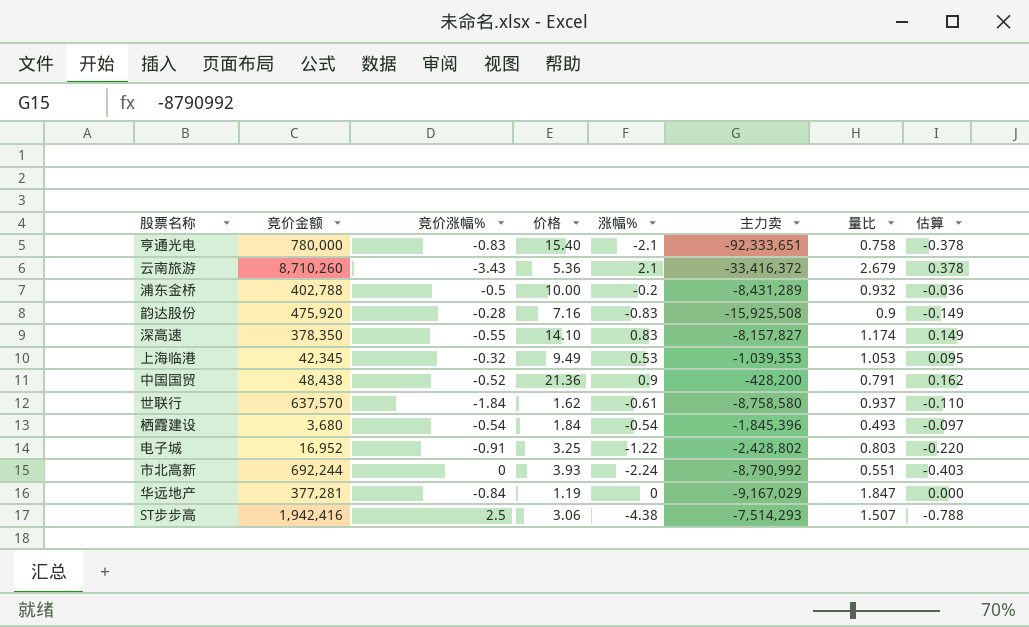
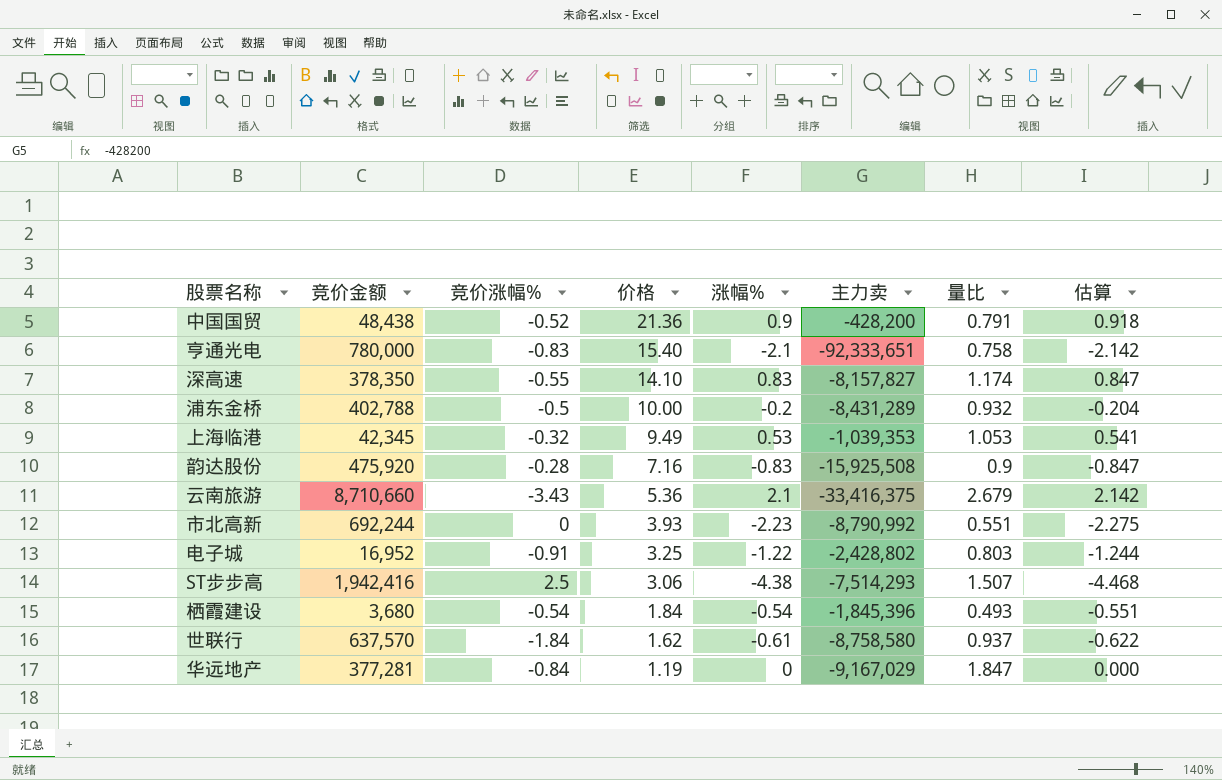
row order: none -> 价格 descending
column 估算 | formula: [涨幅%] * 0.18 -> [涨幅%] * 1.02
云南旅游 | 竞价金额: 8,710,260 -> 8,710,660
云南旅游 | 主力卖: -33,416,372 -> -33,416,375
市北高新 | 涨幅%: -2.24 -> -2.23

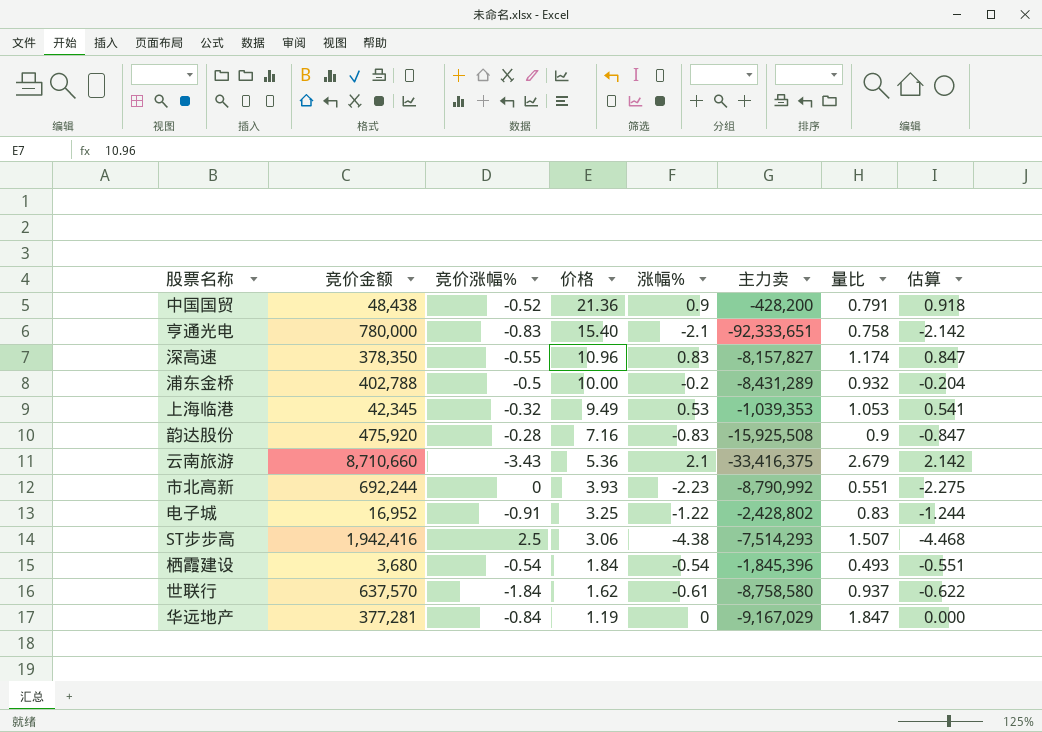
深高速 | 价格: 14.10 -> 10.96
电子城 | 量比: 0.803 -> 0.83

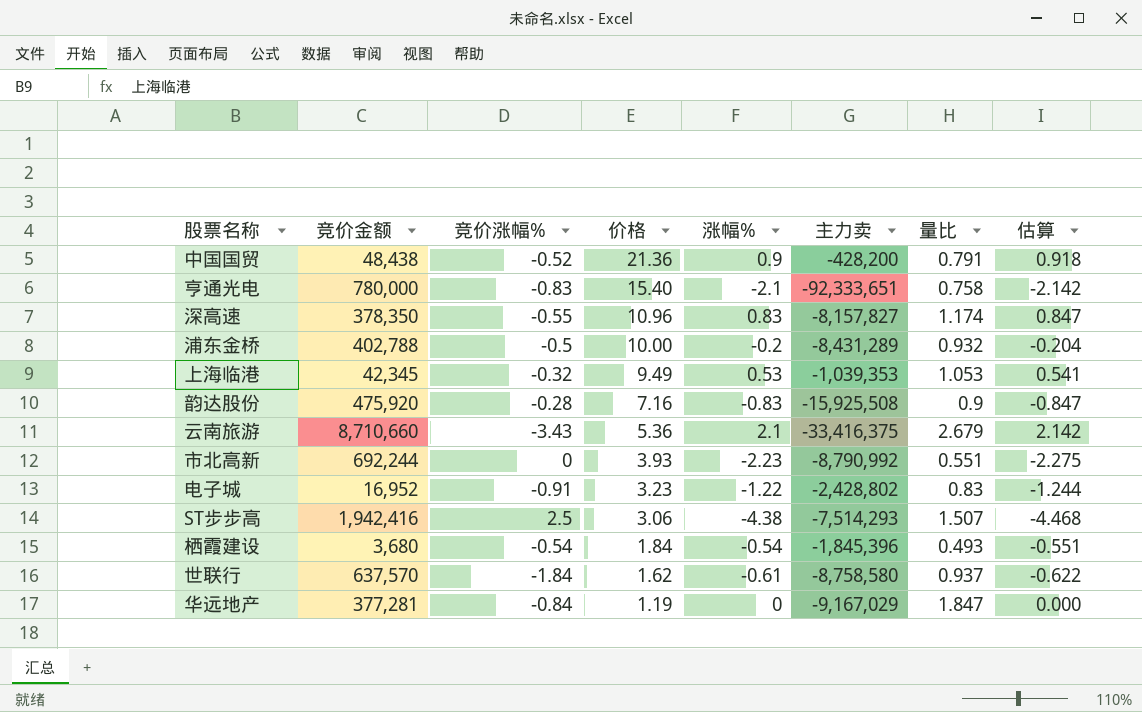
电子城 | 价格: 3.25 -> 3.23

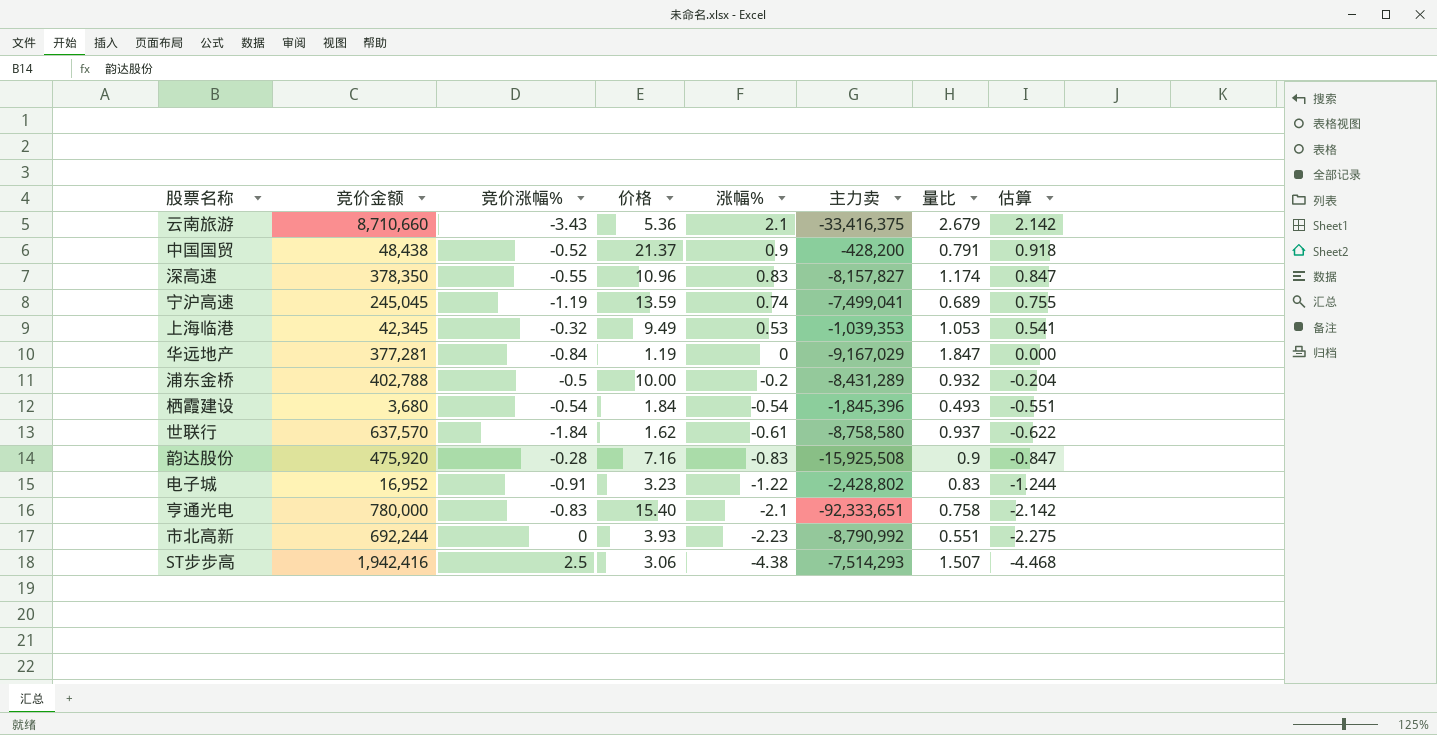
row order: 价格 descending -> 涨幅% descending
中国国贸 | 价格: 21.36 -> 21.37
row 宁沪高速: none -> 245,045 | -1.19 | 13.59 | 0.74 | -7,499,041 | 0.689 | 0.755

